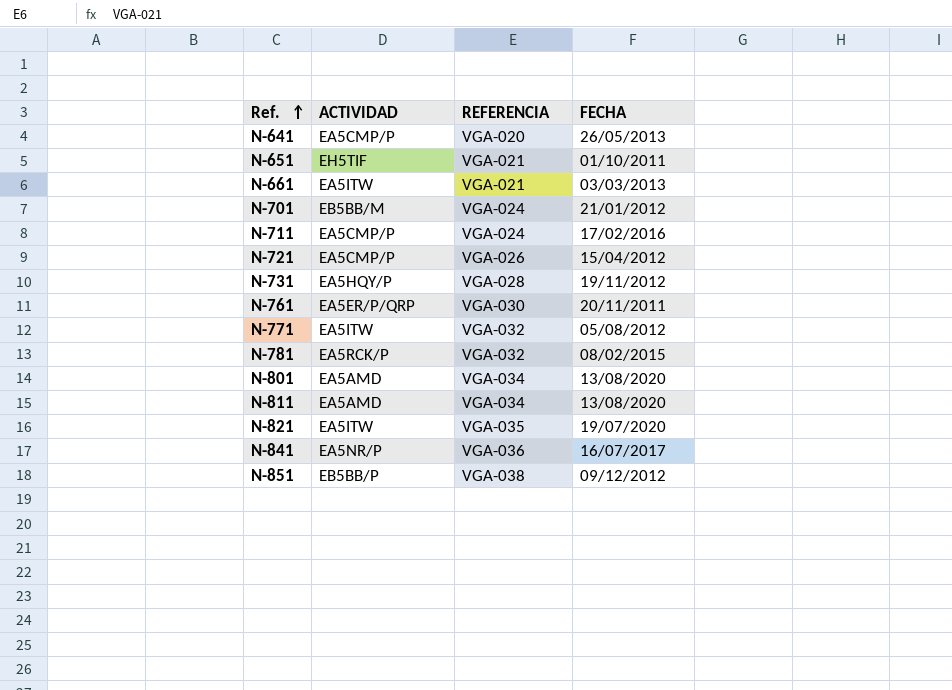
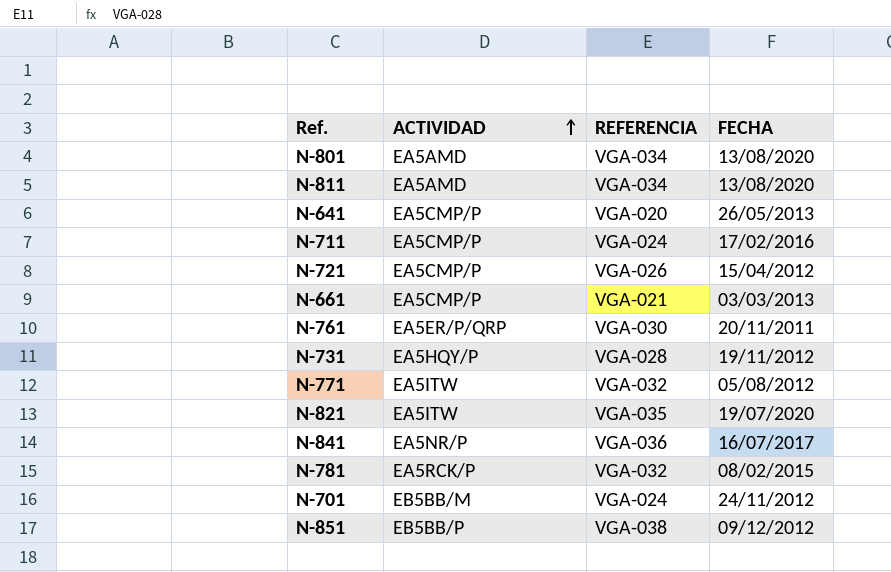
row order: Ref. ascending -> ACTIVIDAD ascending
row N-651: EH5TIF | VGA-021 | 01/10/2011 -> none
N-661 | ACTIVIDAD: EA5ITW -> EA5CMP/P
N-701 | FECHA: 21/01/2012 -> 24/11/2012

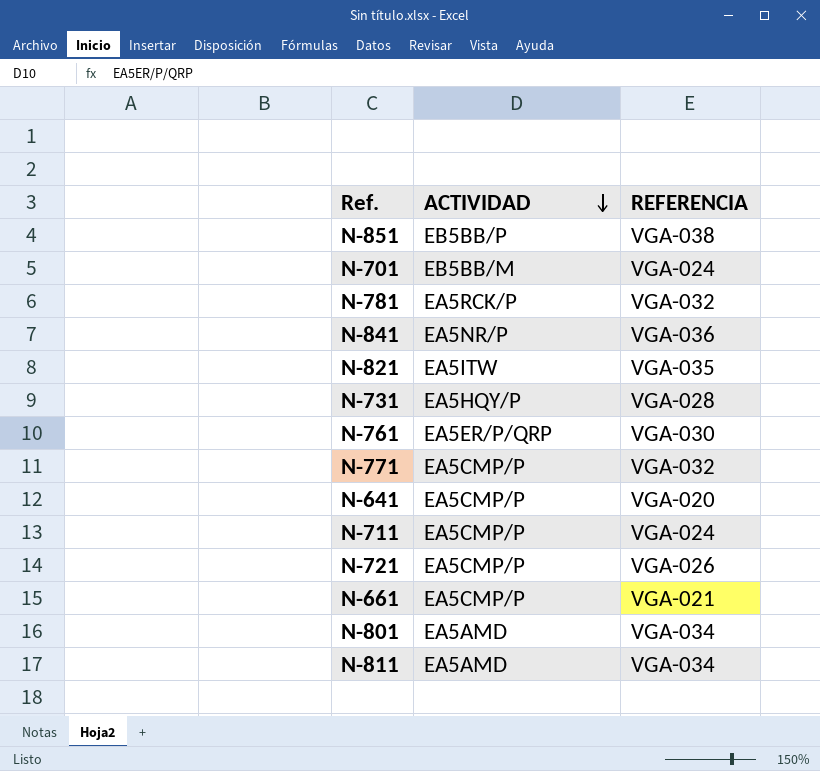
row order: ACTIVIDAD ascending -> ACTIVIDAD descending
column FECHA | position: 4 -> none
N-771 | ACTIVIDAD: EA5ITW -> EA5CMP/P

